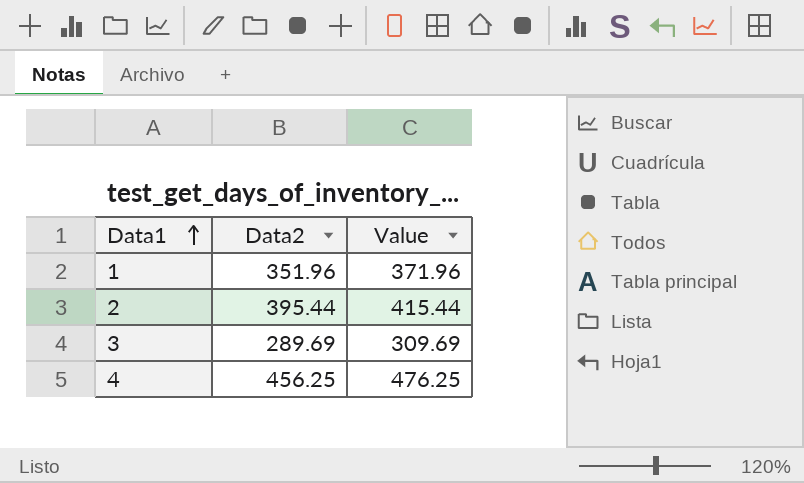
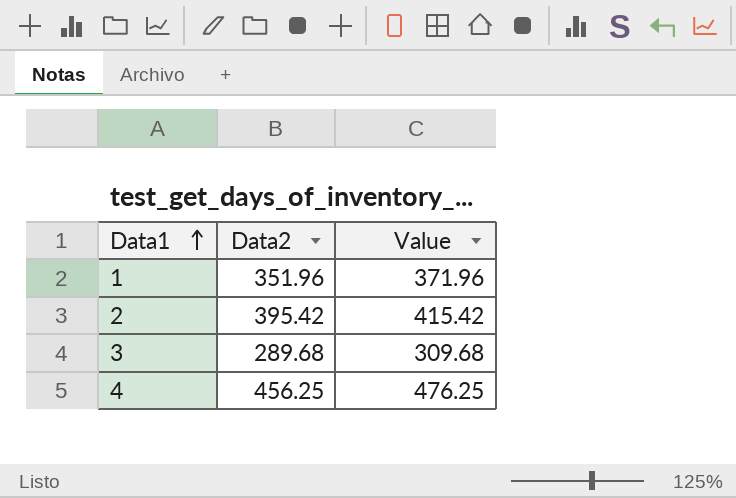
2 | Data2: 395.44 -> 395.42
2 | Value: 415.44 -> 415.42
3 | Data2: 289.69 -> 289.68
3 | Value: 309.69 -> 309.68

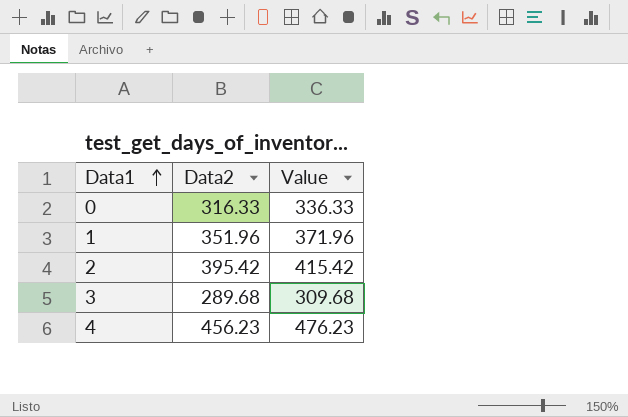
row 0: none -> 316.33 | 336.33
4 | Data2: 456.25 -> 456.23
4 | Value: 476.25 -> 476.23

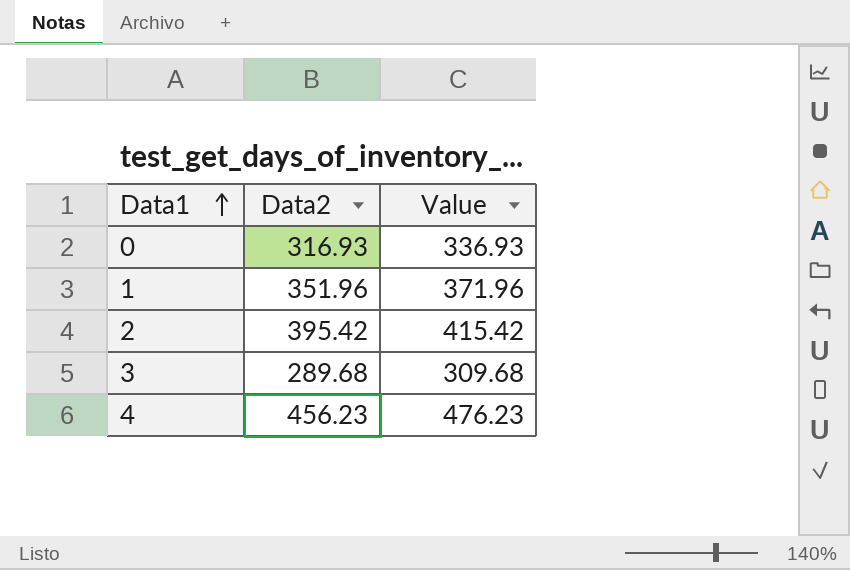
0 | Data2: 316.33 -> 316.93
0 | Value: 336.33 -> 336.93

